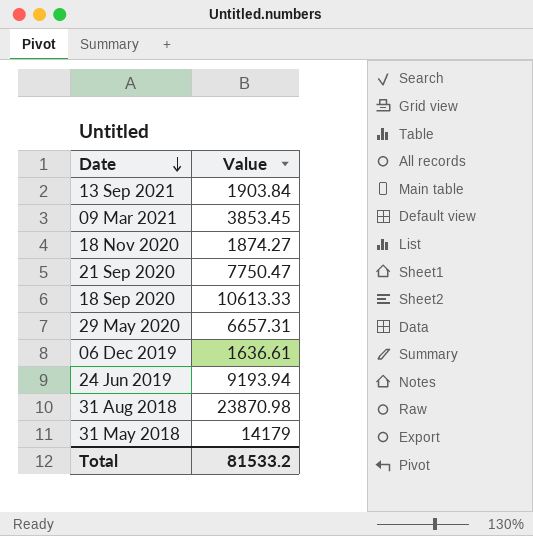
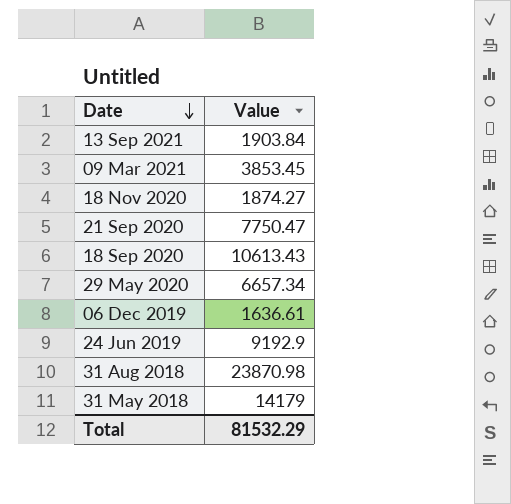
18 Sep 2020 | Value: 10613.33 -> 10613.43
29 May 2020 | Value: 6657.31 -> 6657.34
24 Jun 2019 | Value: 9193.94 -> 9192.9
Total | Value: 81533.2 -> 81532.29

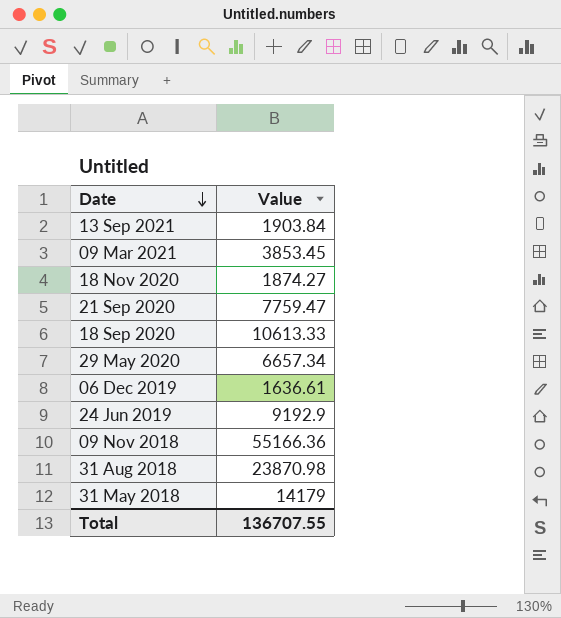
21 Sep 2020 | Value: 7750.47 -> 7759.47
18 Sep 2020 | Value: 10613.43 -> 10613.33
row 09 Nov 2018: none -> 55166.36
Total | Value: 81532.29 -> 136707.55

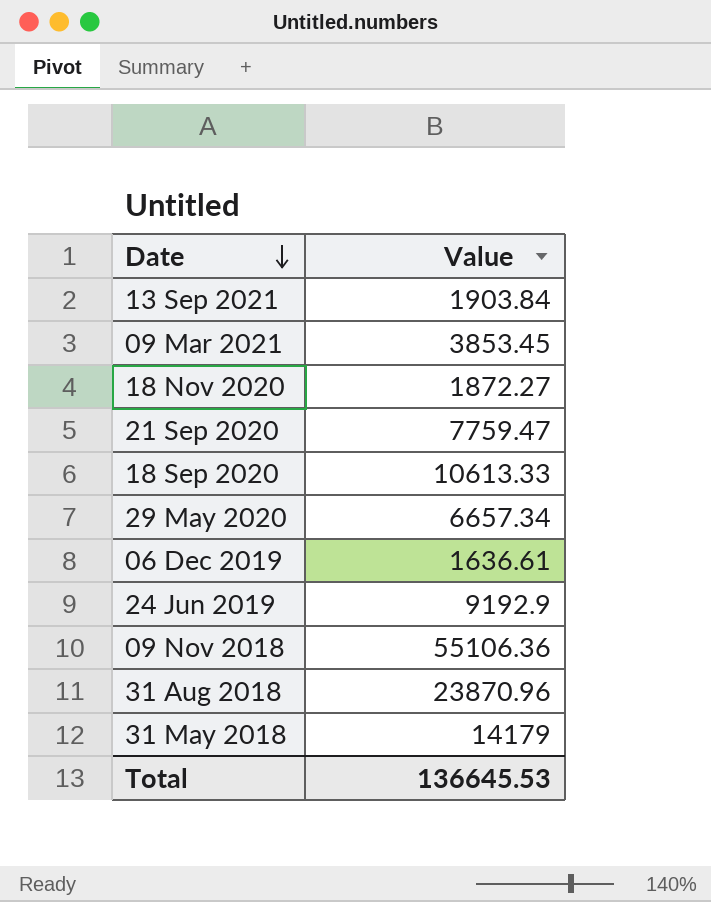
18 Nov 2020 | Value: 1874.27 -> 1872.27
09 Nov 2018 | Value: 55166.36 -> 55106.36
31 Aug 2018 | Value: 23870.98 -> 23870.96
Total | Value: 136707.55 -> 136645.53

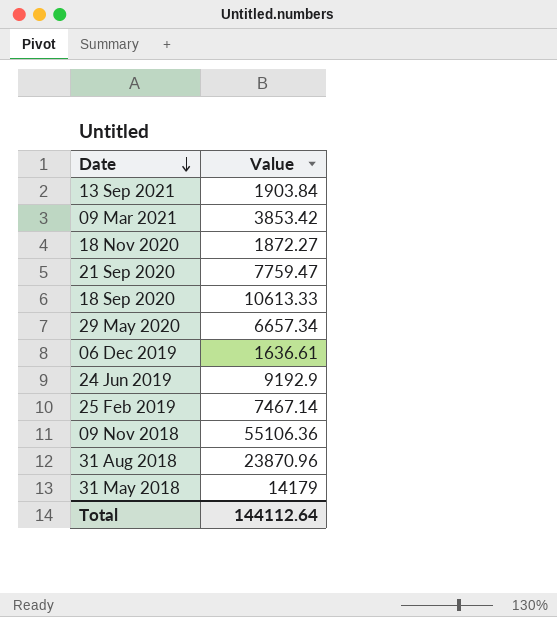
09 Mar 2021 | Value: 3853.45 -> 3853.42
row 25 Feb 2019: none -> 7467.14
Total | Value: 136645.53 -> 144112.64

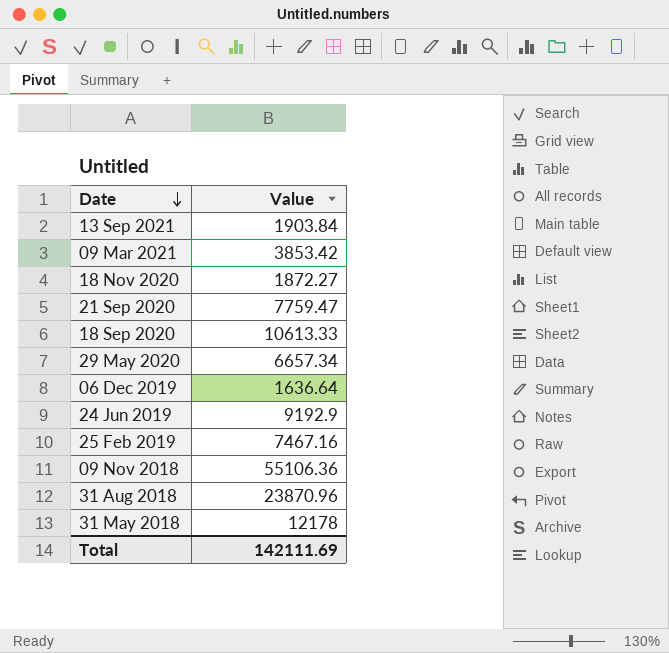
06 Dec 2019 | Value: 1636.61 -> 1636.64
25 Feb 2019 | Value: 7467.14 -> 7467.16
31 May 2018 | Value: 14179 -> 12178
Total | Value: 144112.64 -> 142111.69

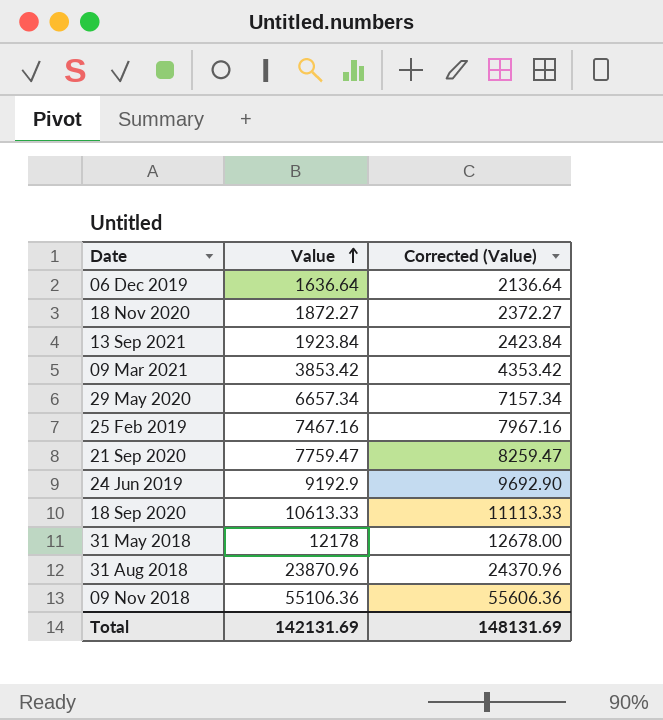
row order: Date descending -> Value ascending
column Corrected (Value) | formula: none -> [Value] + 500
13 Sep 2021 | Value: 1903.84 -> 1923.84
Total | Value: 142111.69 -> 142131.69

